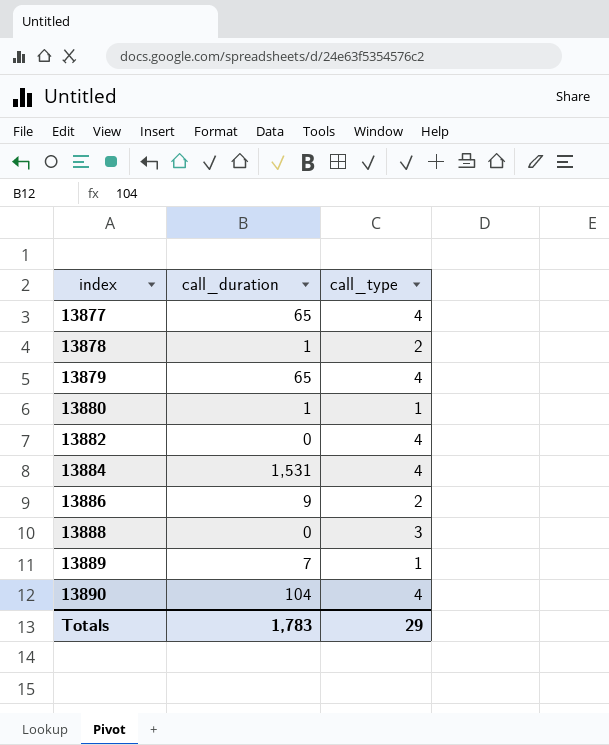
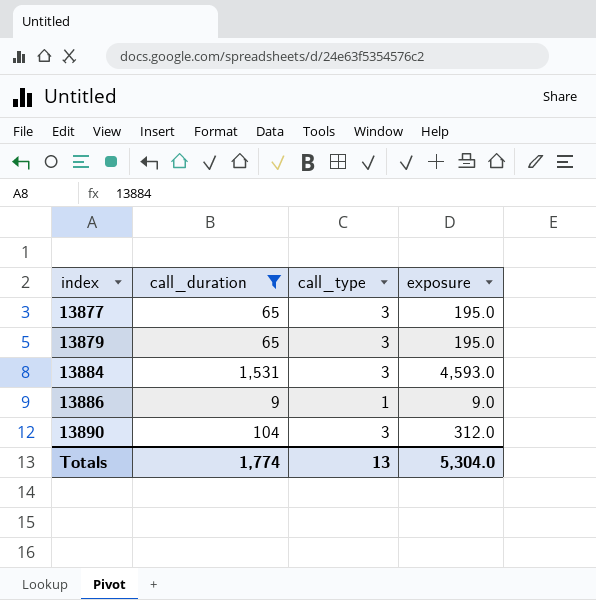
filter: none -> call_duration >= 9
column exposure | formula: none -> [call_duration] * [call_type]
13877 | call_type: 4 -> 3
13879 | call_type: 4 -> 3
13884 | call_type: 4 -> 3
13886 | call_type: 2 -> 1
13890 | call_type: 4 -> 3
Totals | call_duration: 1,783 -> 1,774
Totals | call_type: 29 -> 13

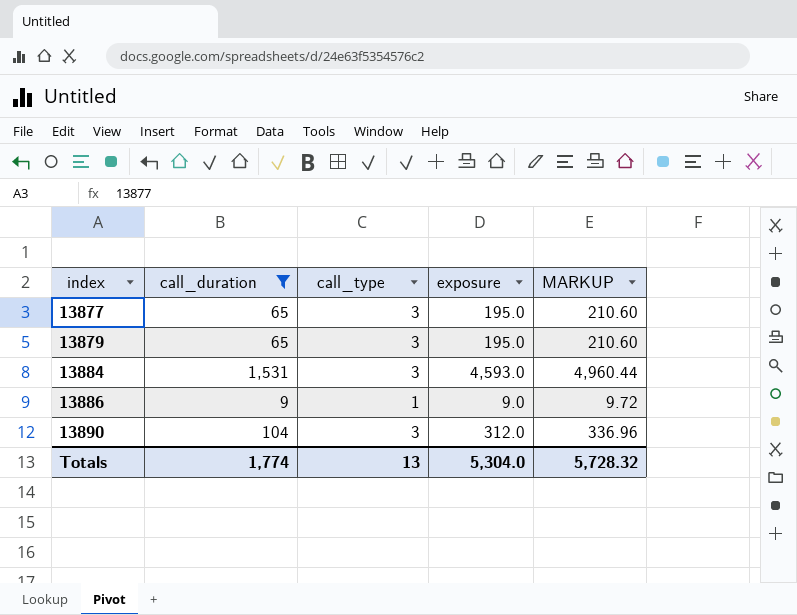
column MARKUP | formula: none -> [exposure] * 1.08

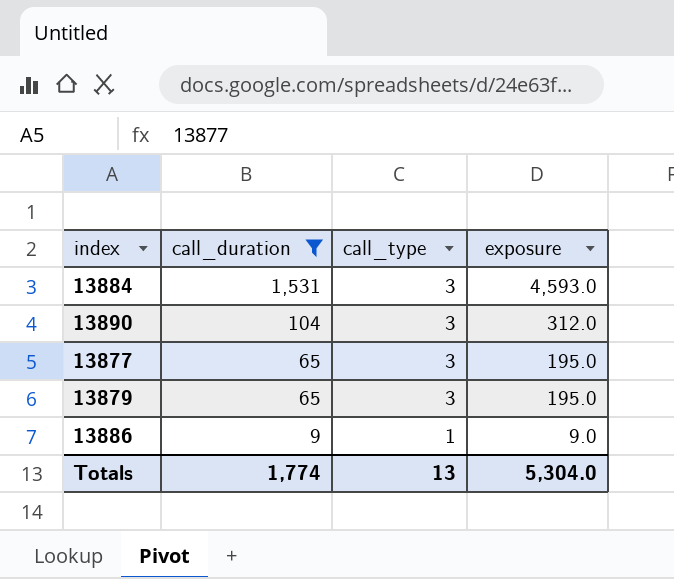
row order: index ascending -> call_duration descending
column MARKUP | formula: [exposure] * 1.08 -> none

